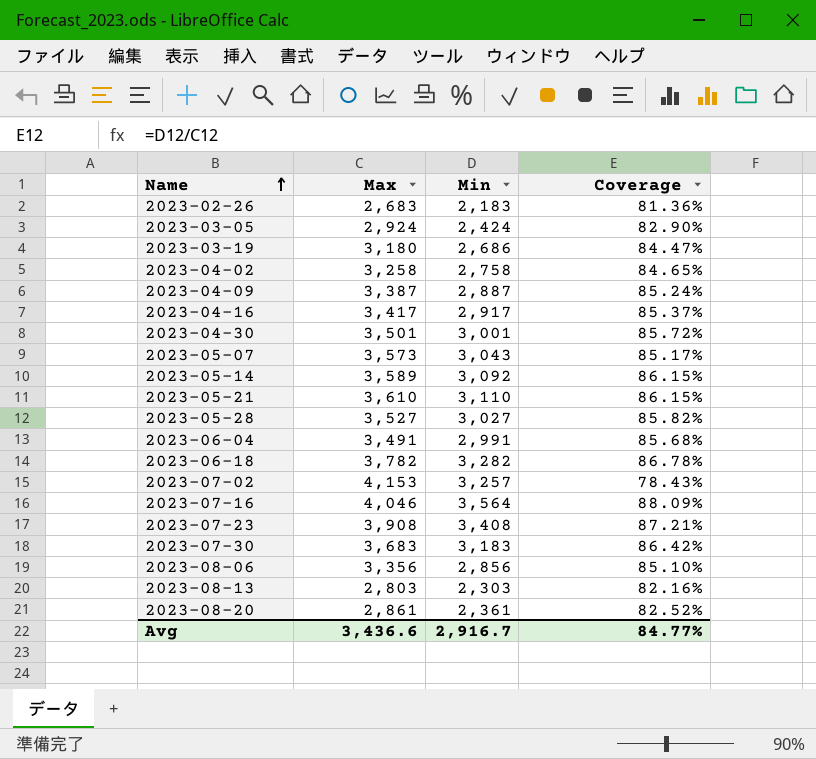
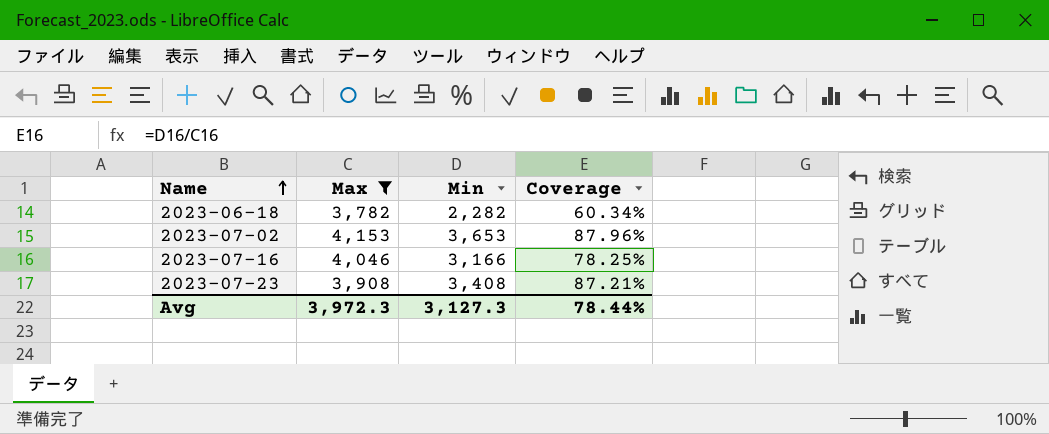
filter: none -> Max >= 3,782
2023-06-18 | Min: 3,282 -> 2,282
2023-06-18 | Coverage: 86.78% -> 60.34%
2023-07-02 | Min: 3,257 -> 3,653
2023-07-02 | Coverage: 78.43% -> 87.96%
2023-07-16 | Min: 3,564 -> 3,166
2023-07-16 | Coverage: 88.09% -> 78.25%
Avg | Max: 3,436.6 -> 3,972.3
Avg | Min: 2,916.7 -> 3,127.3
Avg | Coverage: 84.77% -> 78.44%

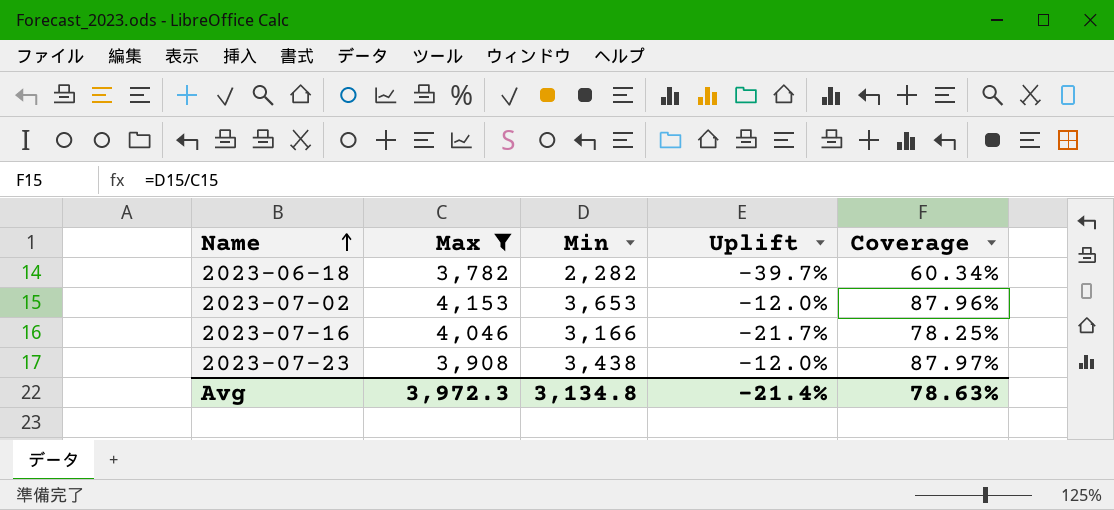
column Uplift | formula: none -> ([Min] - [Max]) / [Max]
2023-07-23 | Min: 3,408 -> 3,438
2023-07-23 | Coverage: 87.21% -> 87.97%
Avg | Min: 3,127.3 -> 3,134.8
Avg | Coverage: 78.44% -> 78.63%

